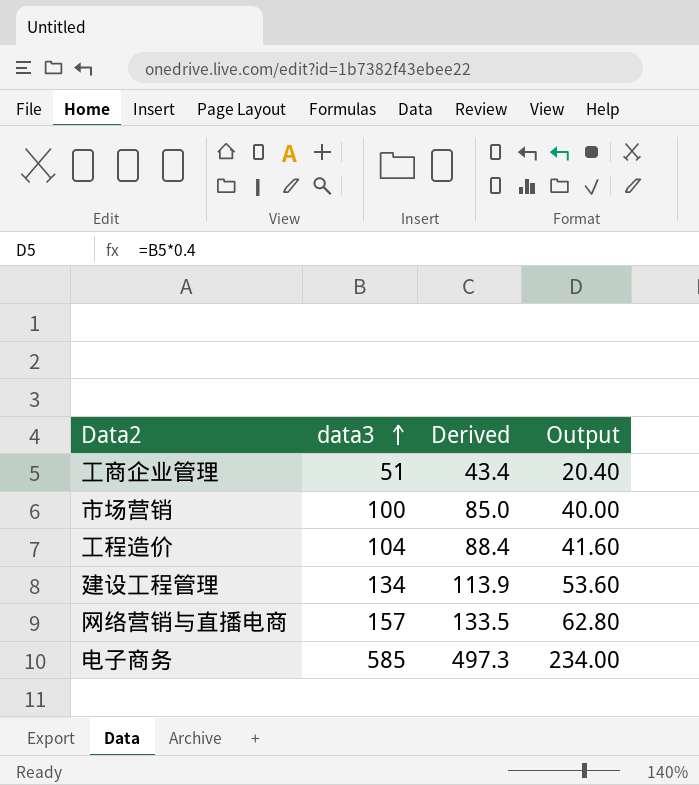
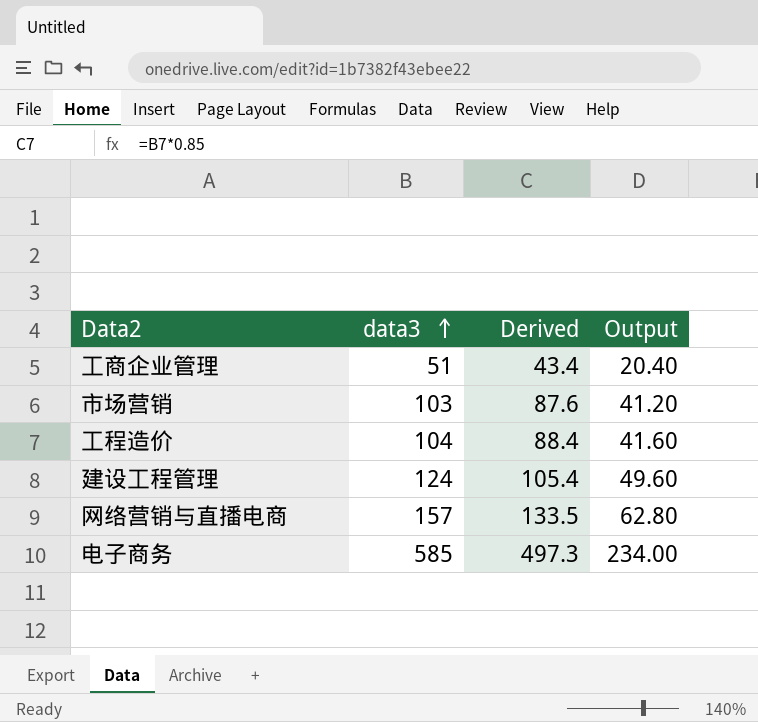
市场营销 | data3: 100 -> 103
市场营销 | Derived: 85.0 -> 87.6
市场营销 | Output: 40.00 -> 41.20
建设工程管理 | data3: 134 -> 124
建设工程管理 | Derived: 113.9 -> 105.4
建设工程管理 | Output: 53.60 -> 49.60

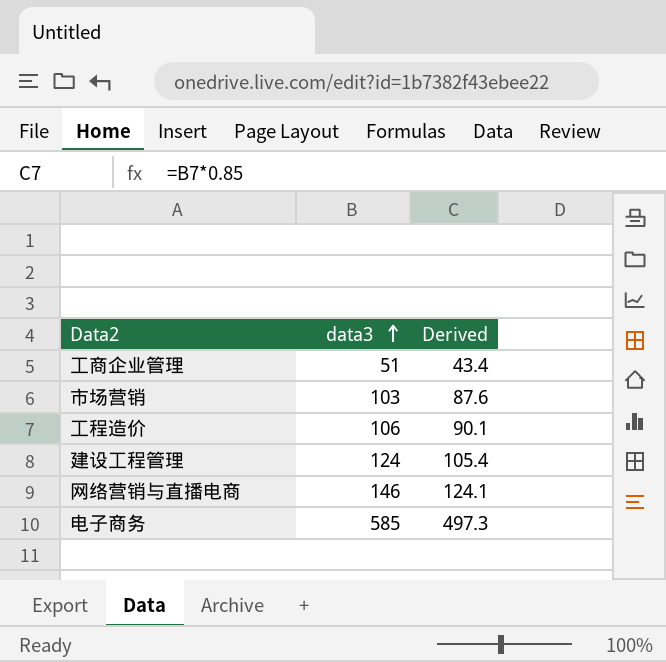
column Output | formula: [data3] * 0.4 -> none
工程造价 | data3: 104 -> 106
工程造价 | Derived: 88.4 -> 90.1
网络营销与直播电商 | data3: 157 -> 146
网络营销与直播电商 | Derived: 133.5 -> 124.1

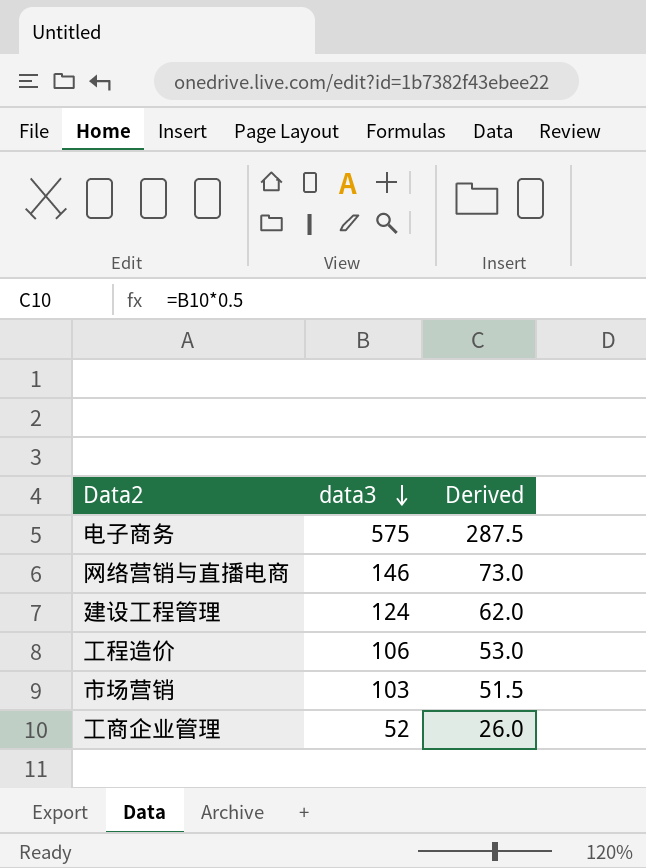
row order: data3 ascending -> data3 descending
column Derived | formula: [data3] * 0.85 -> [data3] * 0.5
电子商务 | data3: 585 -> 575
工商企业管理 | data3: 51 -> 52

